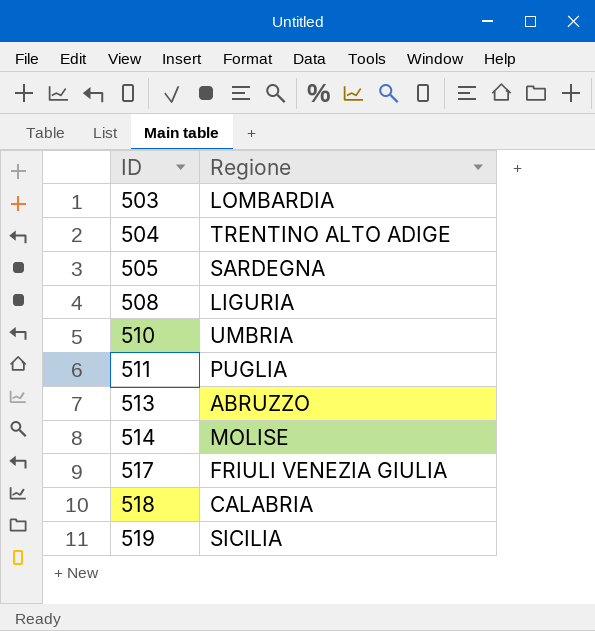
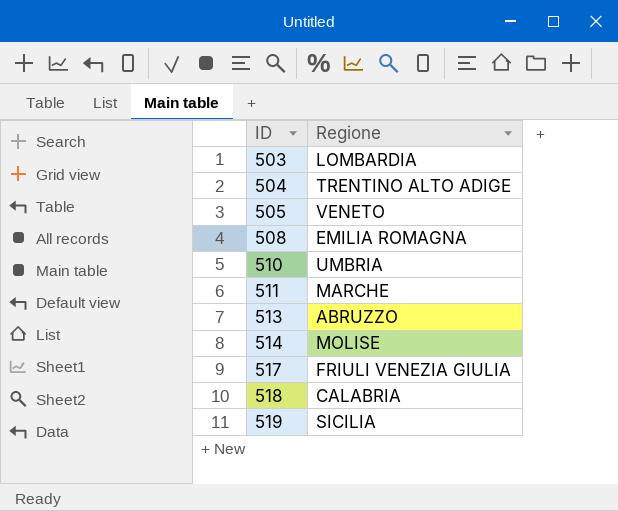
505 | Regione: SARDEGNA -> VENETO
508 | Regione: LIGURIA -> EMILIA ROMAGNA
511 | Regione: PUGLIA -> MARCHE

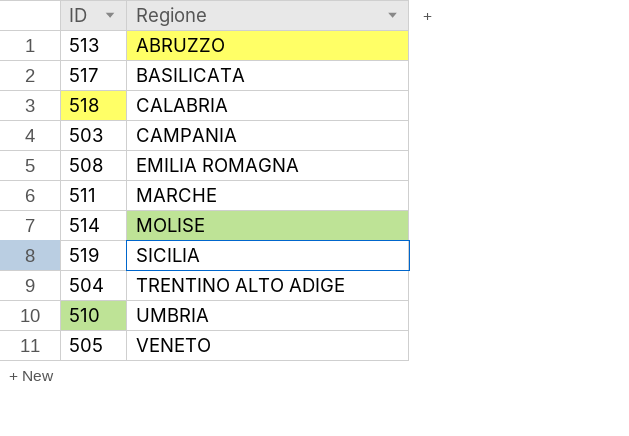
row order: ID ascending -> Regione ascending
517 | Regione: FRIULI VENEZIA GIULIA -> BASILICATA
503 | Regione: LOMBARDIA -> CAMPANIA

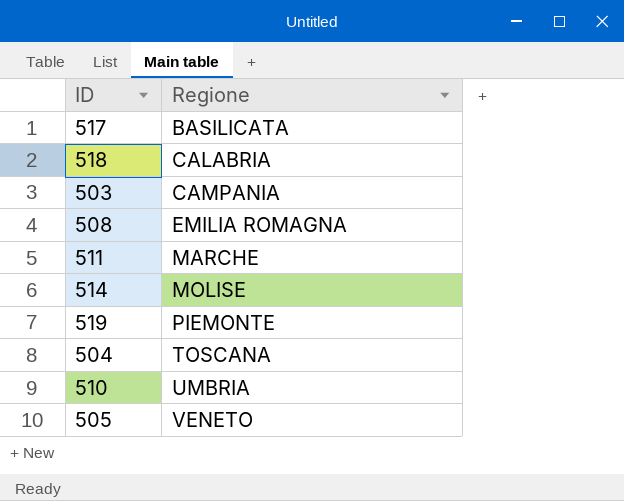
row 513: ABRUZZO -> none
519 | Regione: SICILIA -> PIEMONTE
504 | Regione: TRENTINO ALTO ADIGE -> TOSCANA

